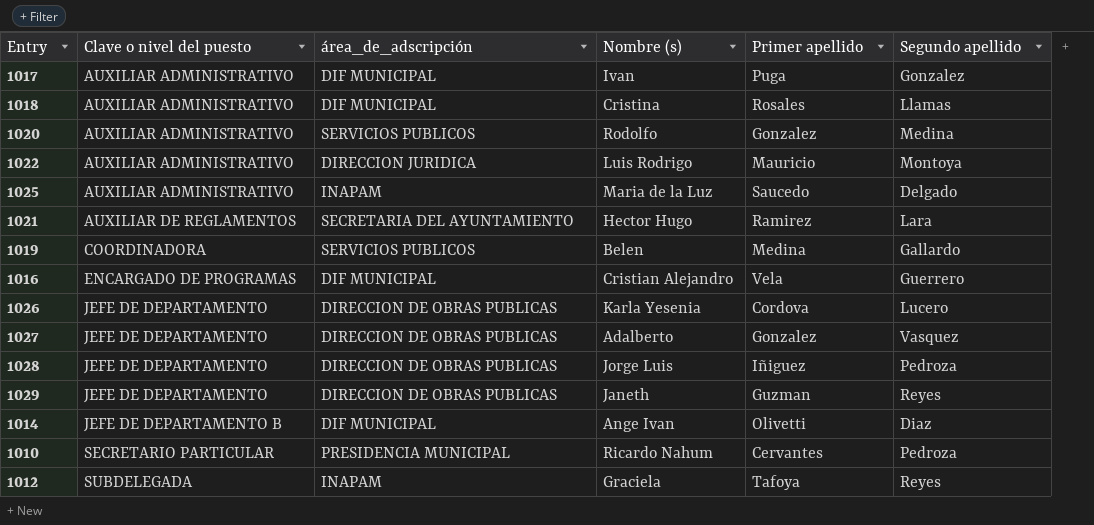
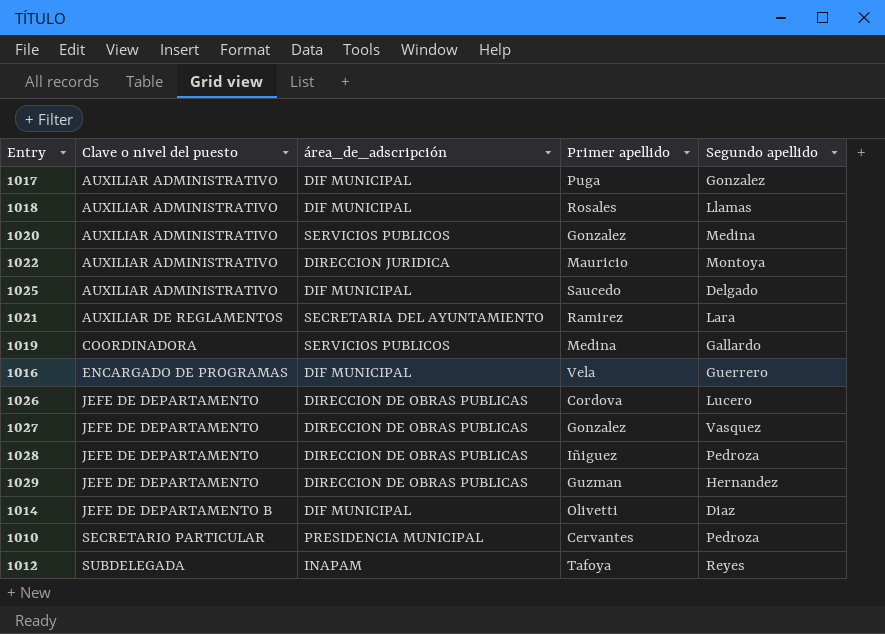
column Nombre (s) | position: 4 -> none
1025 | área_de_adscripción: INAPAM -> DIF MUNICIPAL
1029 | Segundo apellido: Reyes -> Hernandez

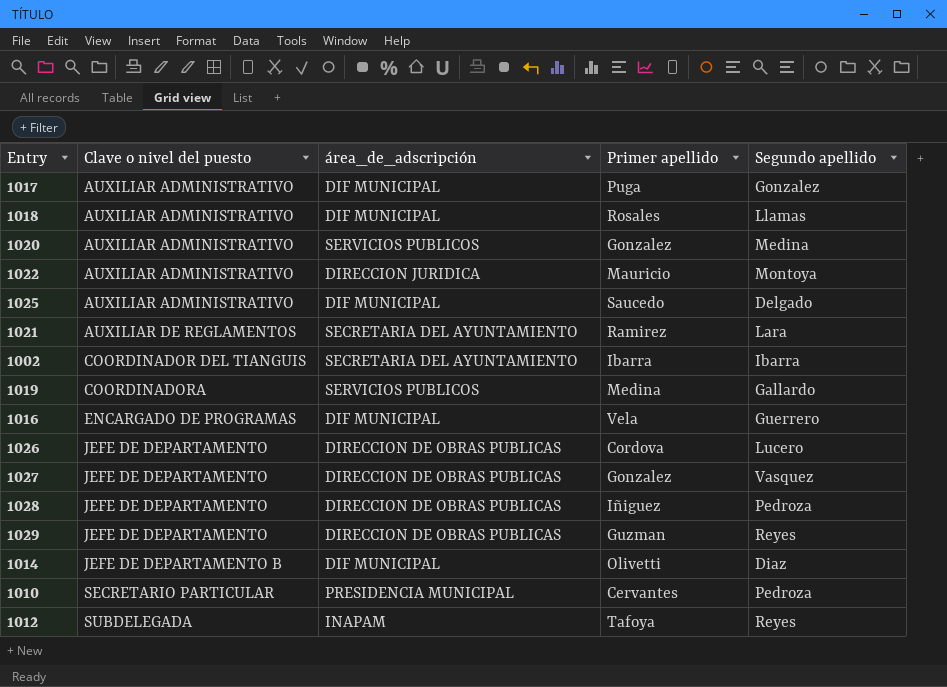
row 1002: none -> COORDINADOR DEL TIANGUIS | SECRETARIA DEL AYUNTAMIENTO | Ibarra | Ibarra
1029 | Segundo apellido: Hernandez -> Reyes

